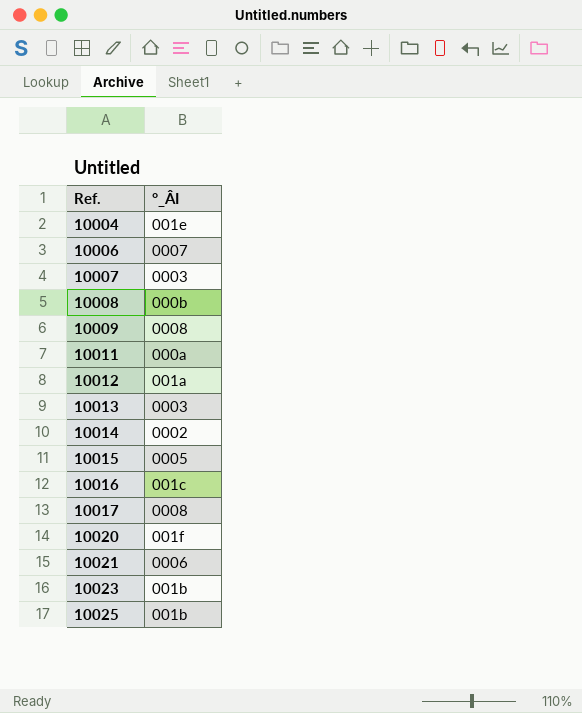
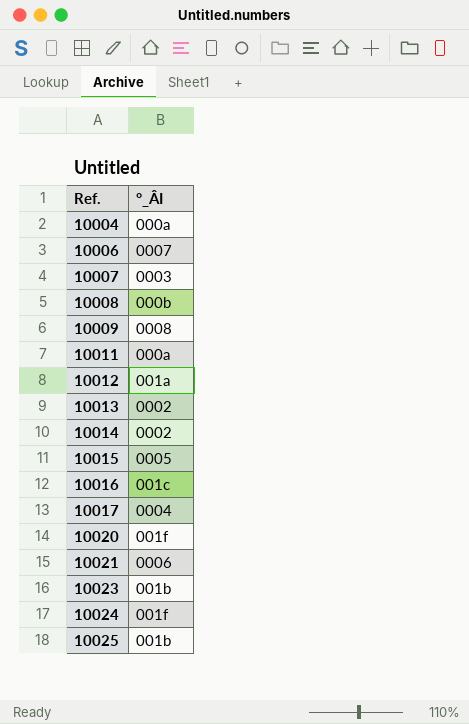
10004 | °_ÂI: 001e -> 000a
10013 | °_ÂI: 0003 -> 0002
10017 | °_ÂI: 0008 -> 0004
row 10024: none -> 001f

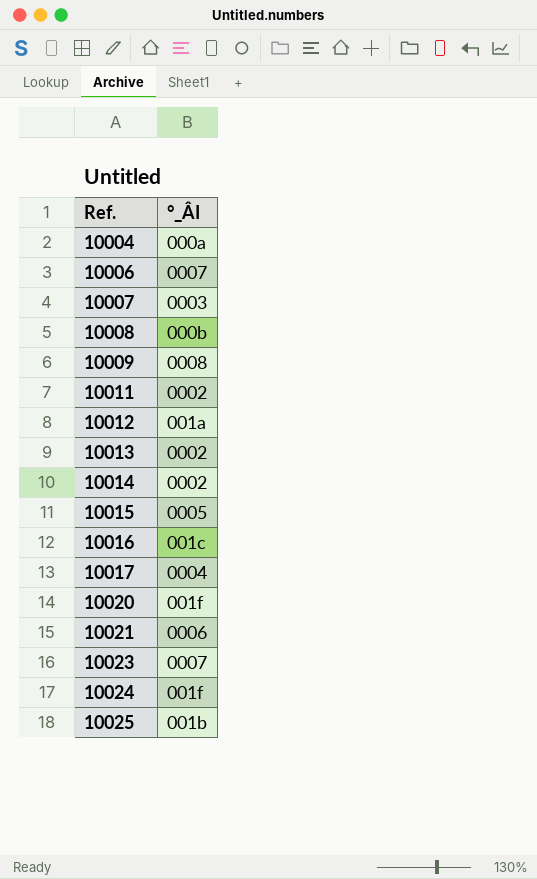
10011 | °_ÂI: 000a -> 0002
10023 | °_ÂI: 001b -> 0007

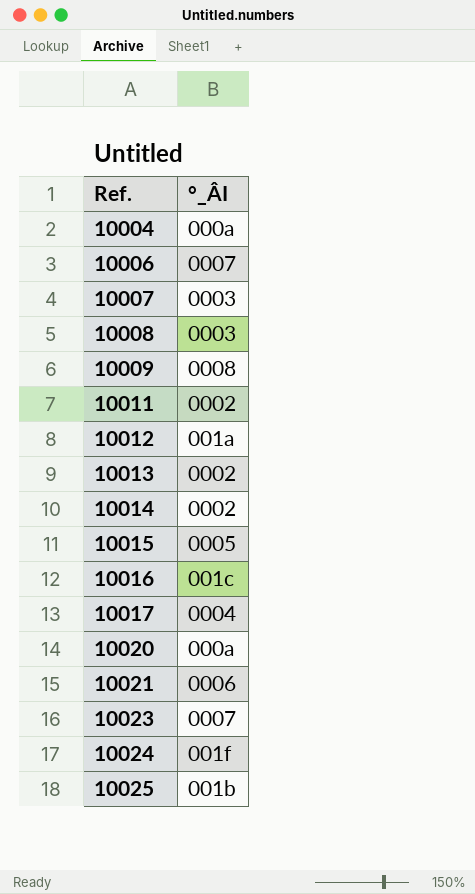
10008 | °_ÂI: 000b -> 0003
10020 | °_ÂI: 001f -> 000a

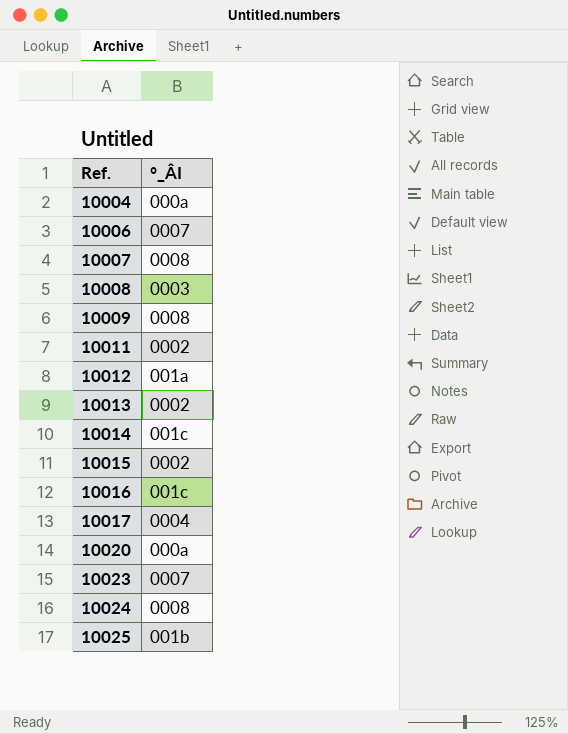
row 10021: 0006 -> none
10007 | °_ÂI: 0003 -> 0008
10014 | °_ÂI: 0002 -> 001c
10015 | °_ÂI: 0005 -> 0002
10024 | °_ÂI: 001f -> 0008

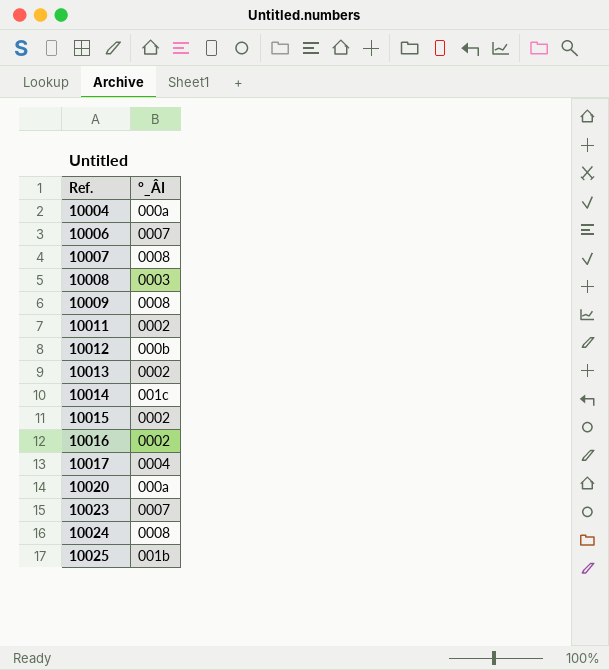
10012 | °_ÂI: 001a -> 000b
10016 | °_ÂI: 001c -> 0002

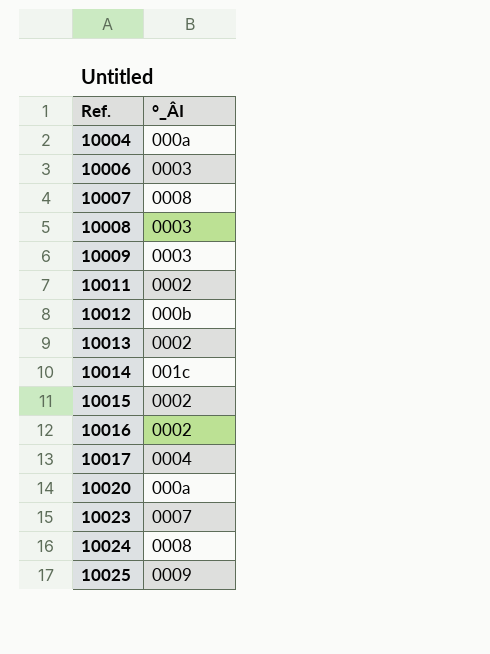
10006 | °_ÂI: 0007 -> 0003
10009 | °_ÂI: 0008 -> 0003
10025 | °_ÂI: 001b -> 0009

